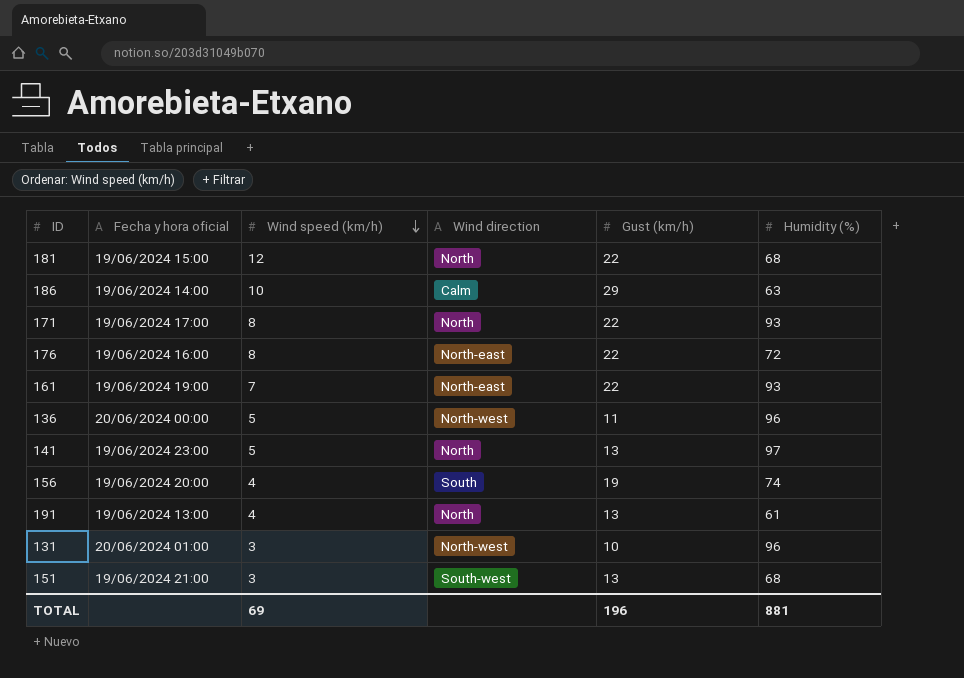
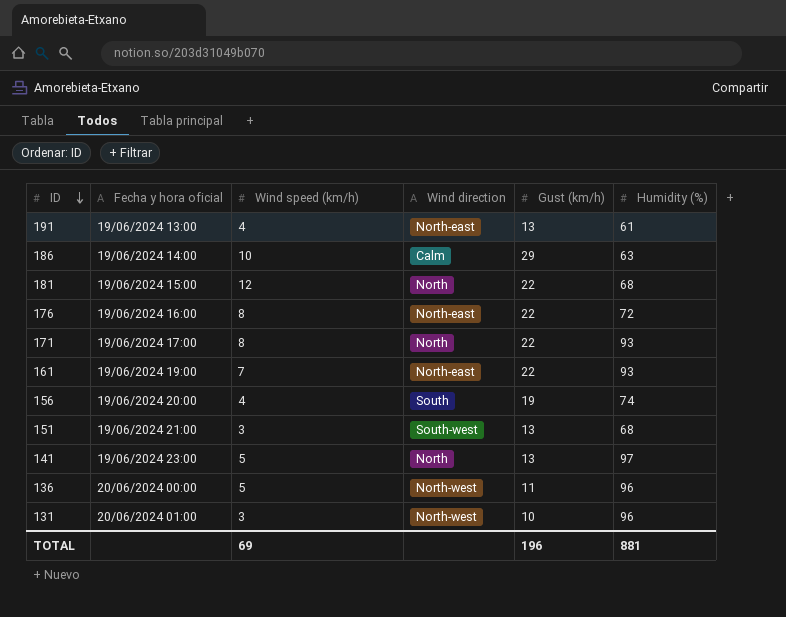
row order: Wind speed (km/h) descending -> ID descending
191 | Wind direction: North -> North-east

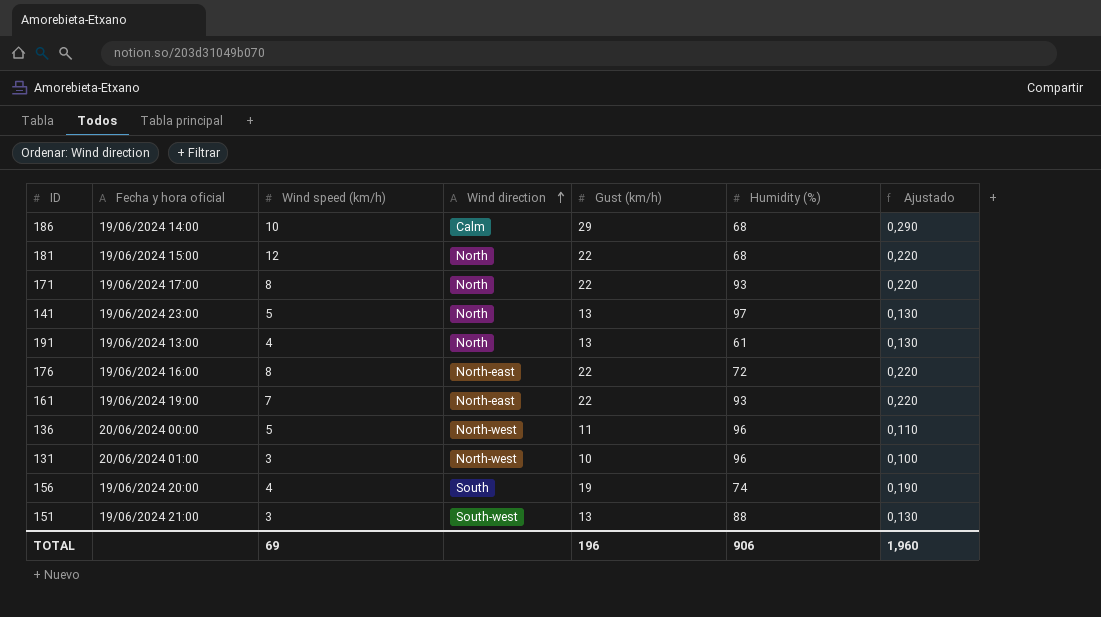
row order: ID descending -> Wind direction ascending
column Ajustado | formula: none -> [Gust (km/h)] * 0,01
186 | Humidity (%): 63 -> 68
191 | Wind direction: North-east -> North
151 | Humidity (%): 68 -> 88
TOTAL | Humidity (%): 881 -> 906

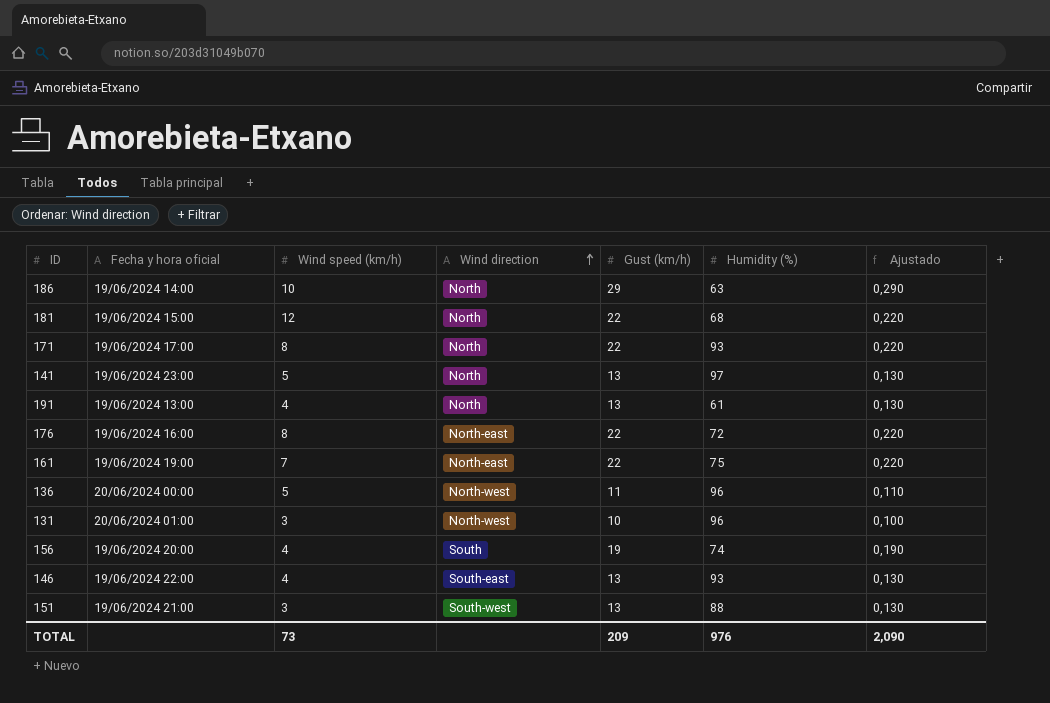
186 | Wind direction: Calm -> North
186 | Humidity (%): 68 -> 63
161 | Humidity (%): 93 -> 75
row 146: none -> 19/06/2024 22:00 | 4 | South-east | 13 | 93 | 0,130
TOTAL | Wind speed (km/h): 69 -> 73
TOTAL | Gust (km/h): 196 -> 209
TOTAL | Humidity (%): 906 -> 976
TOTAL | Ajustado: 1,960 -> 2,090

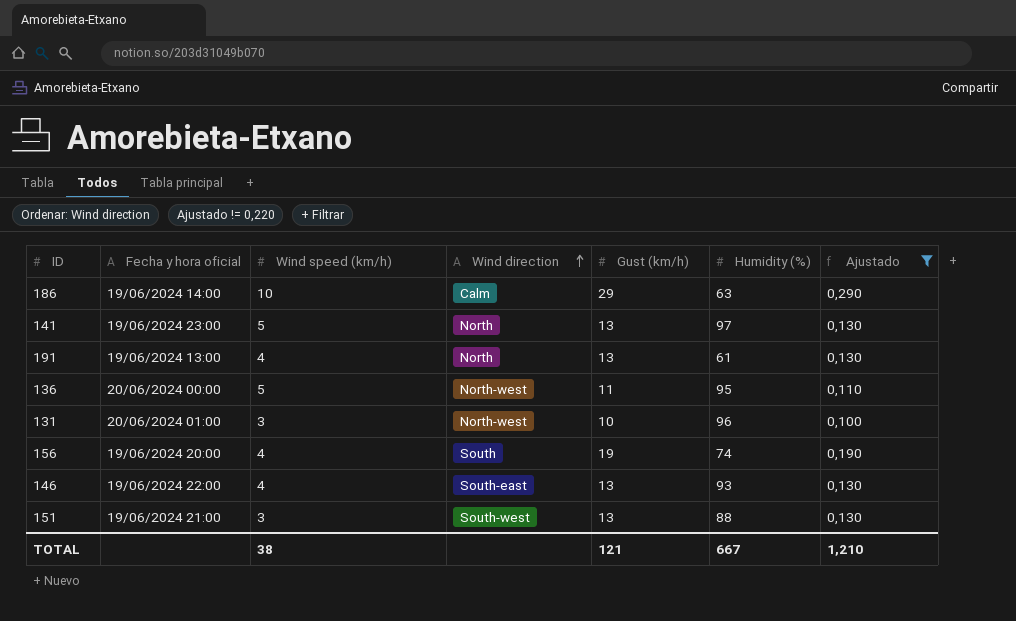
filter: none -> Ajustado != 0,220
186 | Wind direction: North -> Calm
136 | Humidity (%): 96 -> 95
TOTAL | Wind speed (km/h): 73 -> 38
TOTAL | Gust (km/h): 209 -> 121
TOTAL | Humidity (%): 976 -> 667
TOTAL | Ajustado: 2,090 -> 1,210

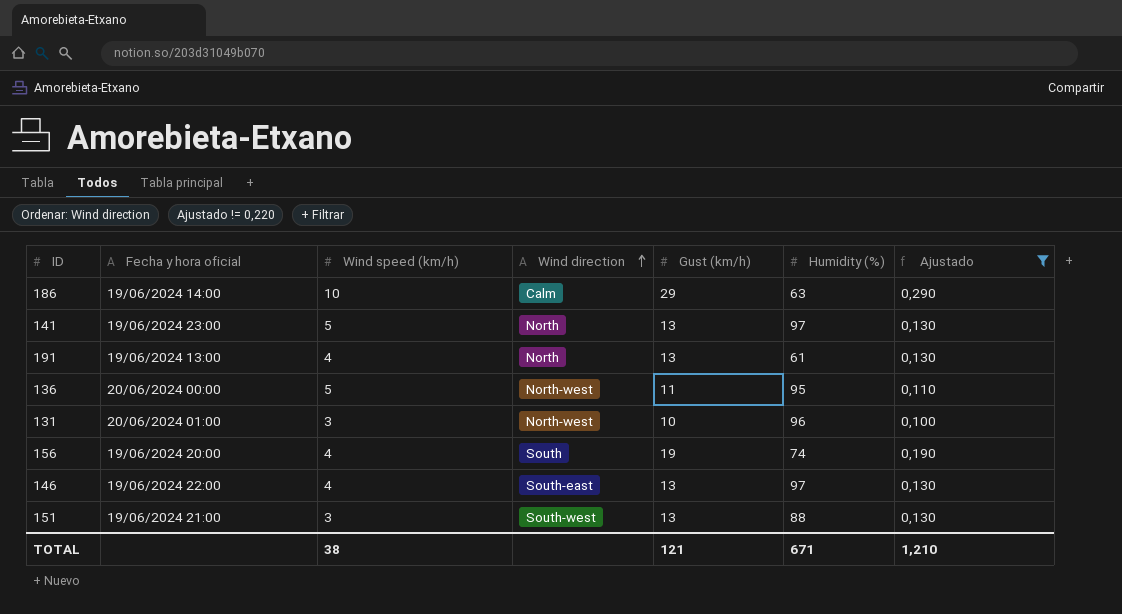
146 | Humidity (%): 93 -> 97
TOTAL | Humidity (%): 667 -> 671

